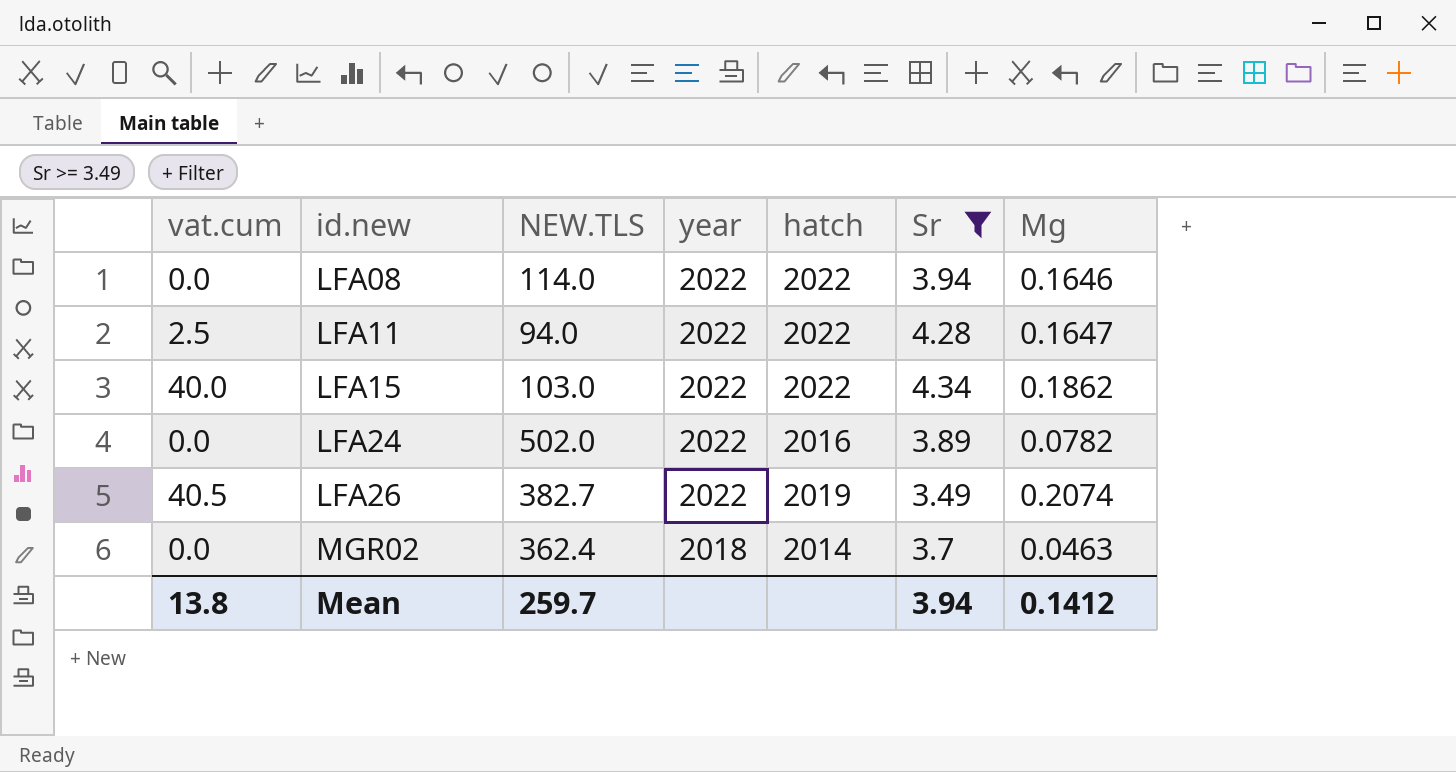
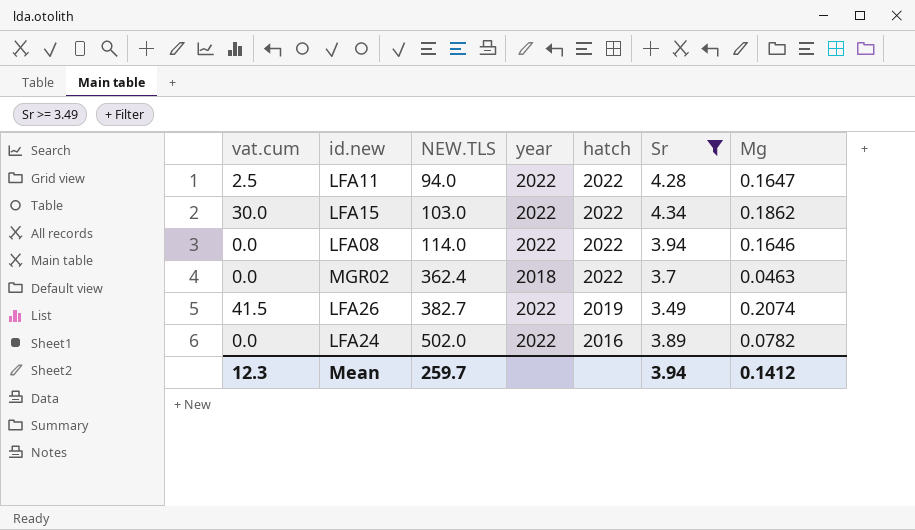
row order: id.new ascending -> NEW.TLS ascending
LFA15 | vat.cum: 40.0 -> 30.0
MGR02 | hatch: 2014 -> 2022
LFA26 | vat.cum: 40.5 -> 41.5
Mean | vat.cum: 13.8 -> 12.3

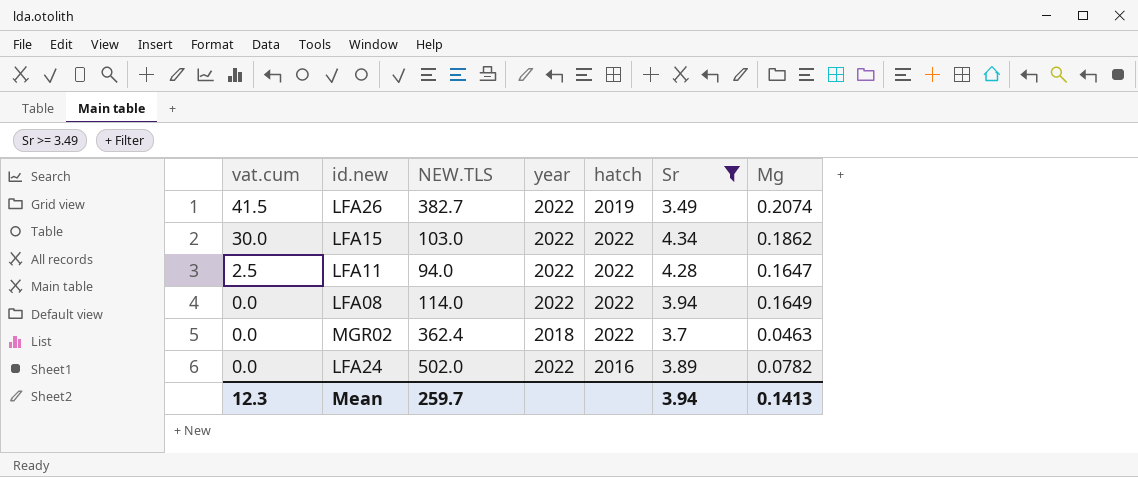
row order: NEW.TLS ascending -> vat.cum descending
LFA08 | Mg: 0.1646 -> 0.1649
Mean | Mg: 0.1412 -> 0.1413

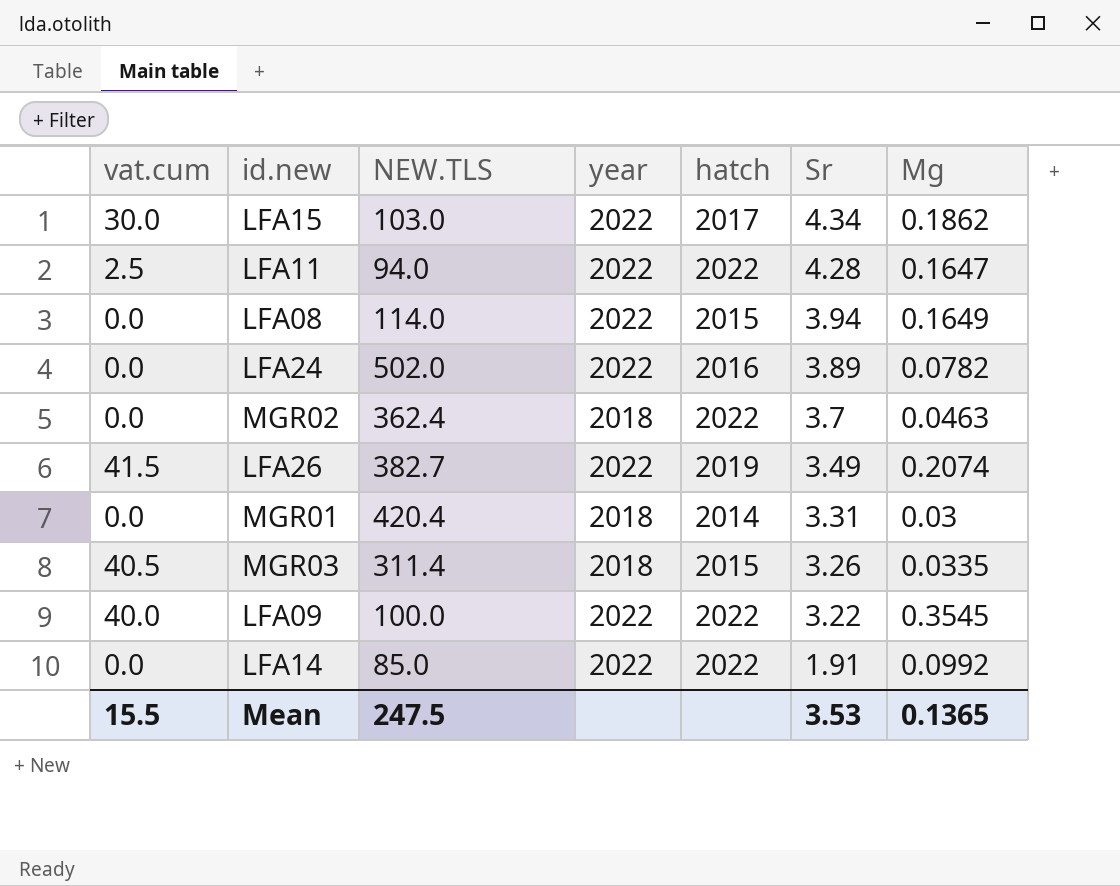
filter: Sr >= 3.49 -> none
row order: vat.cum descending -> Sr descending
LFA15 | hatch: 2022 -> 2017
LFA08 | hatch: 2022 -> 2015
Mean | vat.cum: 12.3 -> 15.5
Mean | NEW.TLS: 259.7 -> 247.5
Mean | Sr: 3.94 -> 3.53
Mean | Mg: 0.1413 -> 0.1365

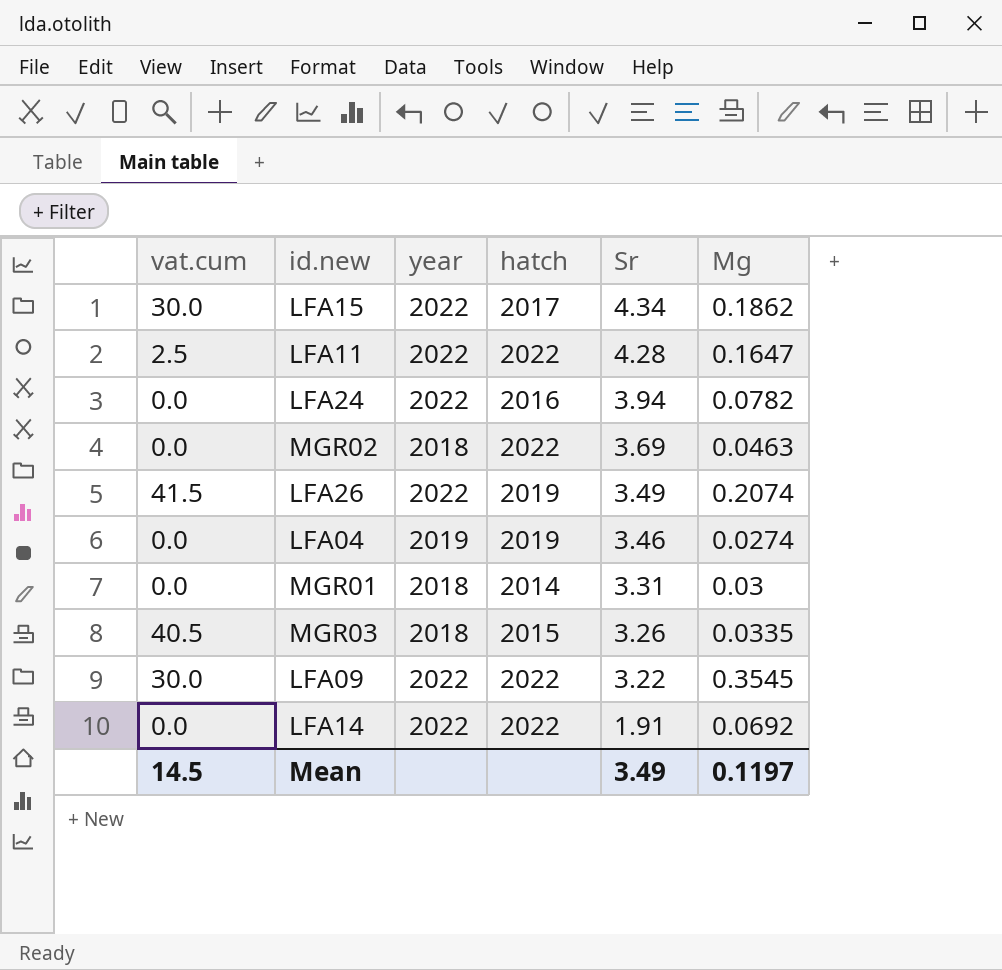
column NEW.TLS | position: 3 -> none
row LFA08: 0.0 | 114.0 | 2022 | 2015 | 3.94 | 0.1649 -> none
LFA24 | Sr: 3.89 -> 3.94
MGR02 | Sr: 3.7 -> 3.69
row LFA04: none -> 0.0 | 2019 | 2019 | 3.46 | 0.0274
LFA09 | vat.cum: 40.0 -> 30.0
LFA14 | Mg: 0.0992 -> 0.0692
Mean | vat.cum: 15.5 -> 14.5
Mean | Sr: 3.53 -> 3.49
Mean | Mg: 0.1365 -> 0.1197

